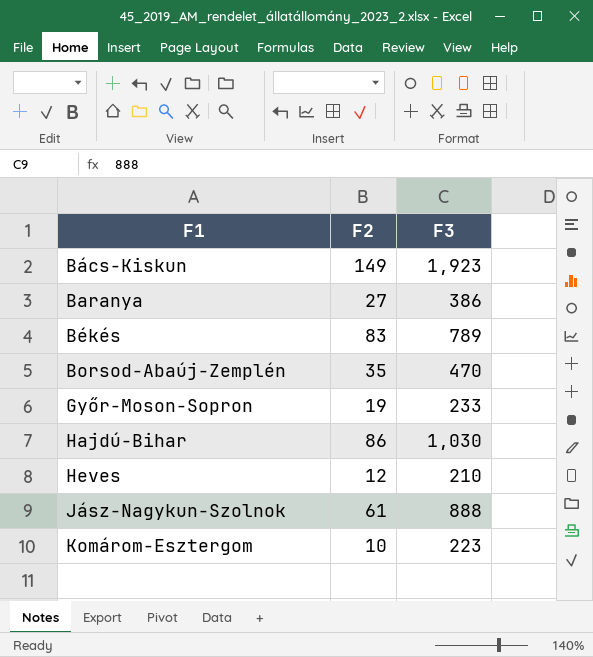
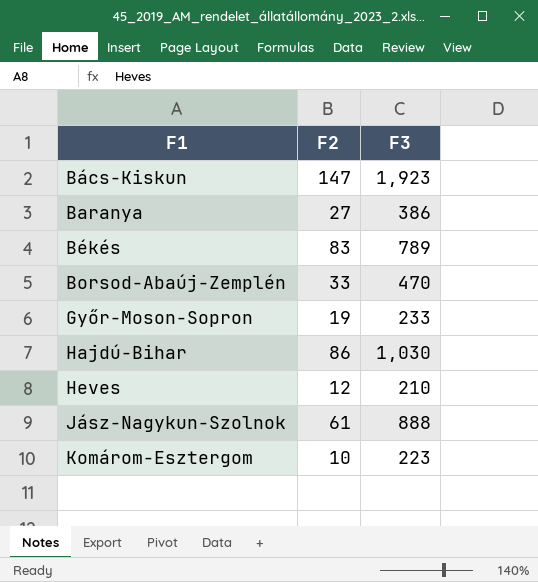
Bács-Kiskun | F2: 149 -> 147
Borsod-Abaúj-Zemplén | F2: 35 -> 33

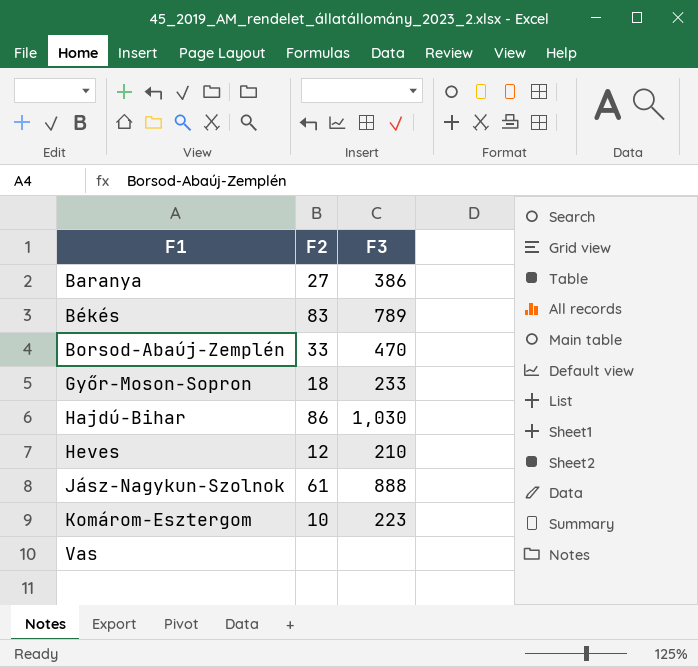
row Bács-Kiskun: 147 | 1,923 -> none
Győr-Moson-Sopron | F2: 19 -> 18
row Vas: none -> none | none

